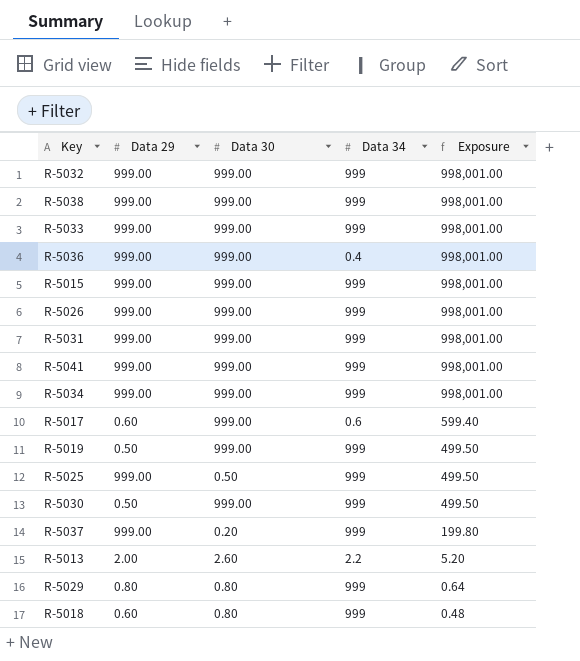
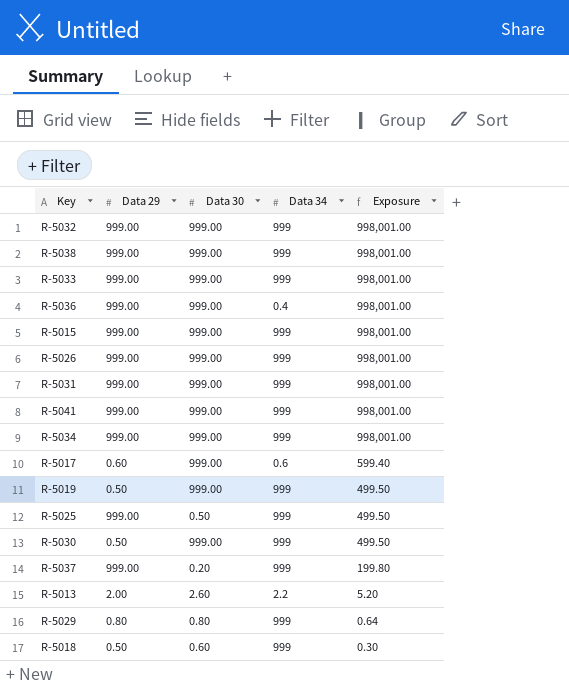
R-5018 | Data 29: 0.60 -> 0.50
R-5018 | Data 30: 0.80 -> 0.60
R-5018 | Exposure: 0.48 -> 0.30

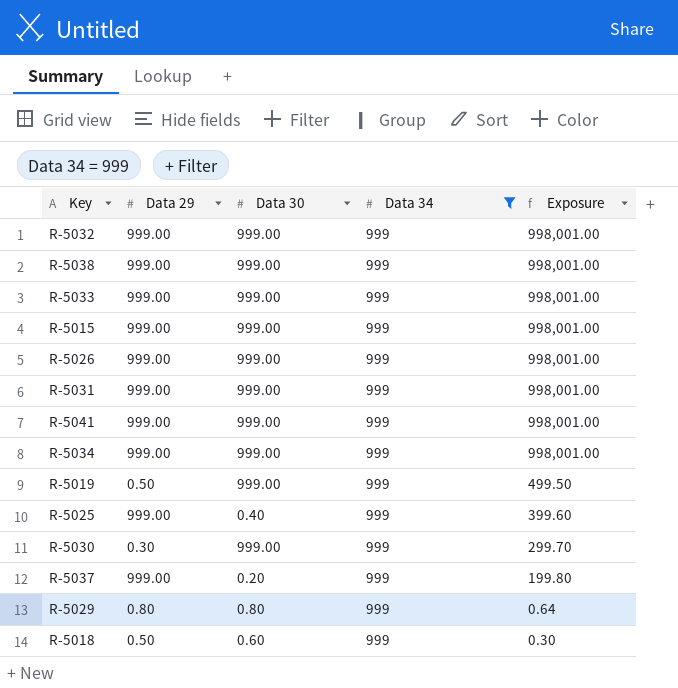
filter: none -> Data 34 = 999
R-5025 | Data 30: 0.50 -> 0.40
R-5025 | Exposure: 499.50 -> 399.60
R-5030 | Data 29: 0.50 -> 0.30
R-5030 | Exposure: 499.50 -> 299.70

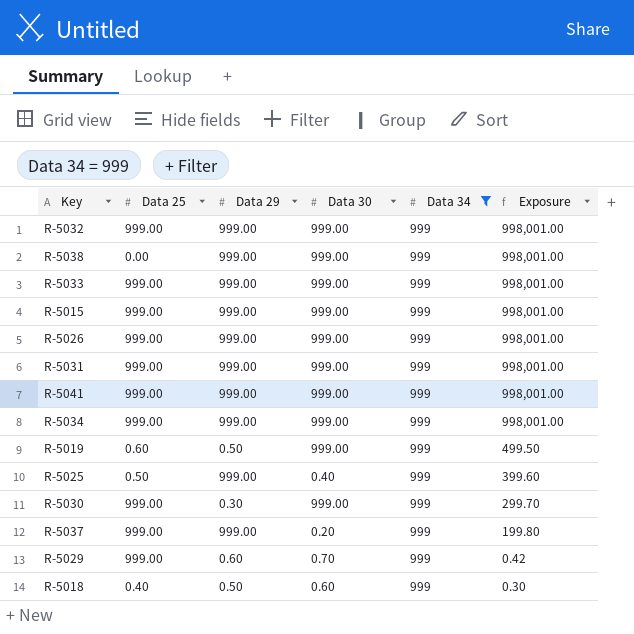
column Data 25 | position: none -> 2
R-5029 | Data 29: 0.80 -> 0.60
R-5029 | Data 30: 0.80 -> 0.70
R-5029 | Exposure: 0.64 -> 0.42

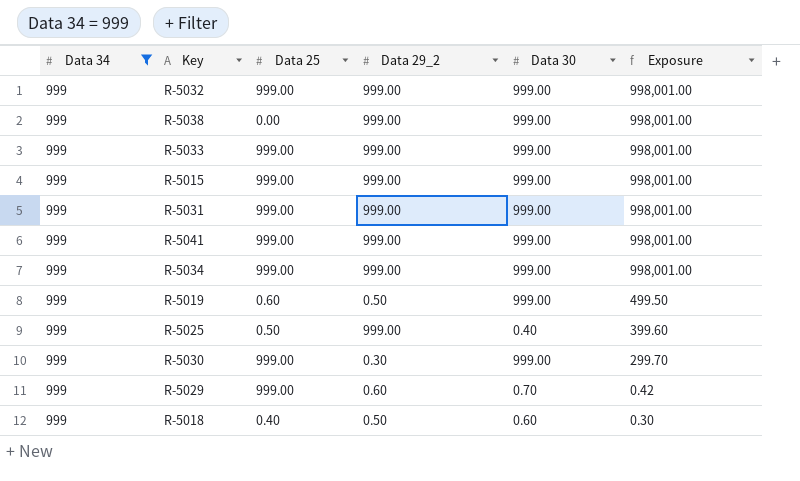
column Data 34 | position: 5 -> 1
column name: Data 29 -> Data 29_2
row R-5026: 999.00 | 999.00 | 999.00 | 999 | 998,001.00 -> none
row R-5037: 999.00 | 999.00 | 0.20 | 999 | 199.80 -> none

